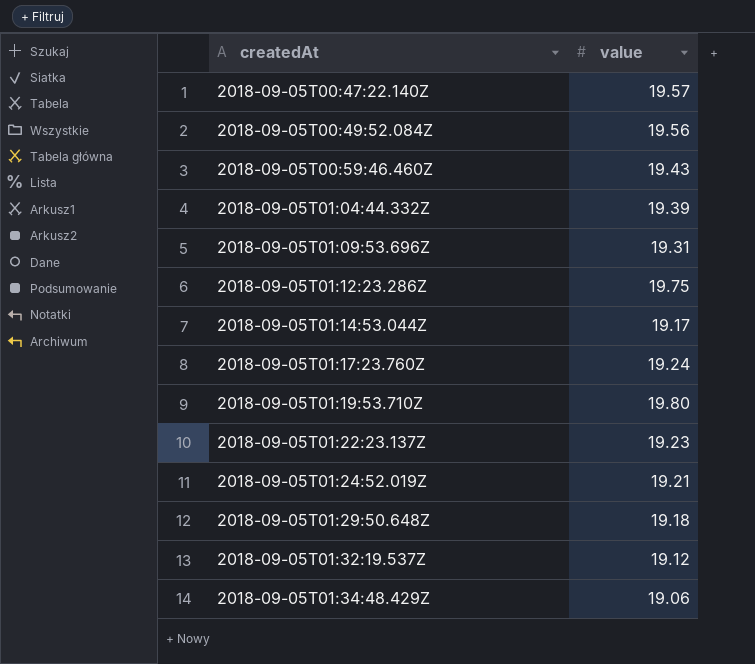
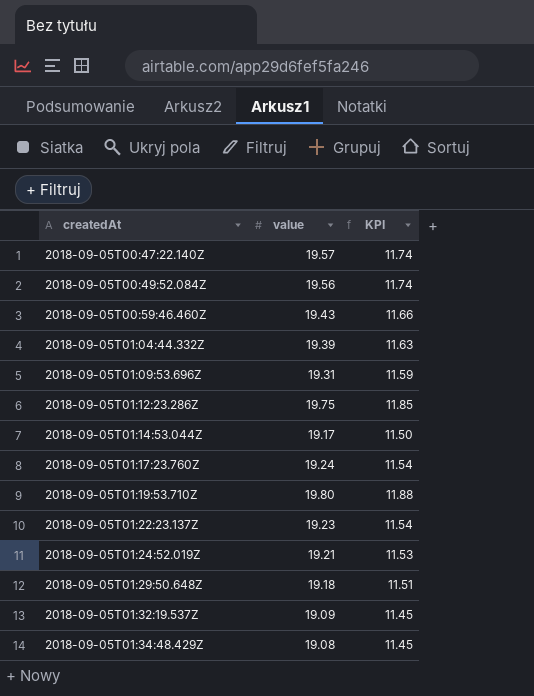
column KPI | formula: none -> [value] * 0.6
2018-09-05T01:32:19.537Z | value: 19.12 -> 19.09
2018-09-05T01:34:48.429Z | value: 19.06 -> 19.08

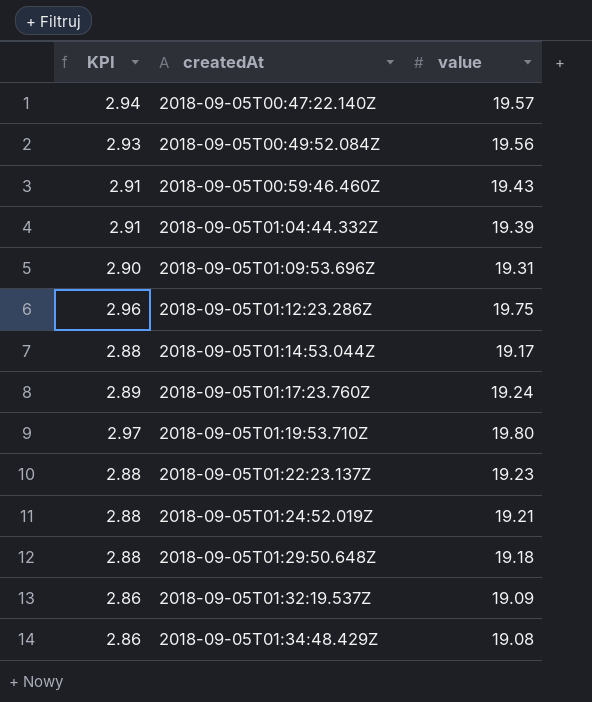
column KPI | formula: [value] * 0.6 -> [value] * 0.15
column KPI | position: 3 -> 1

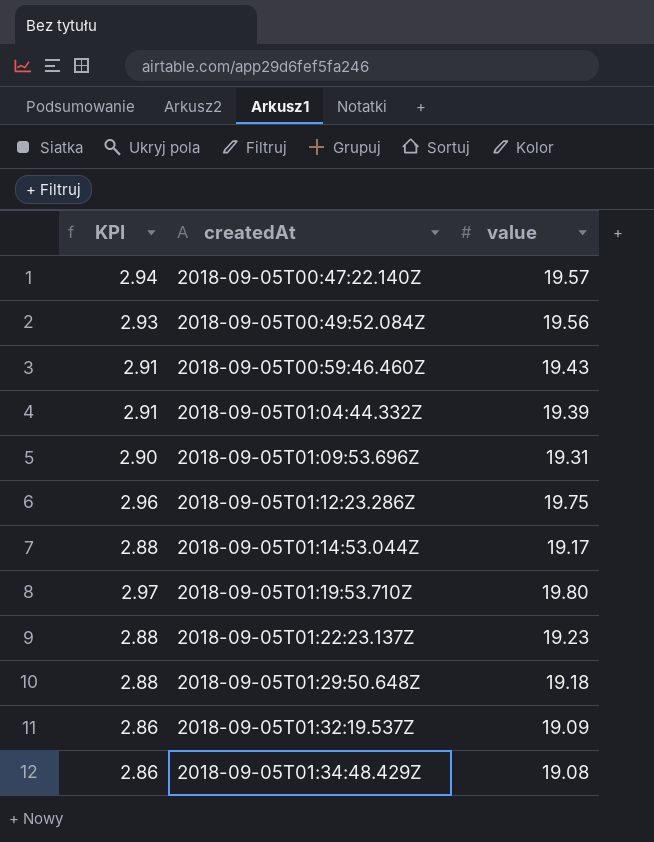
row 2018-09-05T01:17:23.760Z: 2.89 | 19.24 -> none
row 2018-09-05T01:24:52.019Z: 2.88 | 19.21 -> none

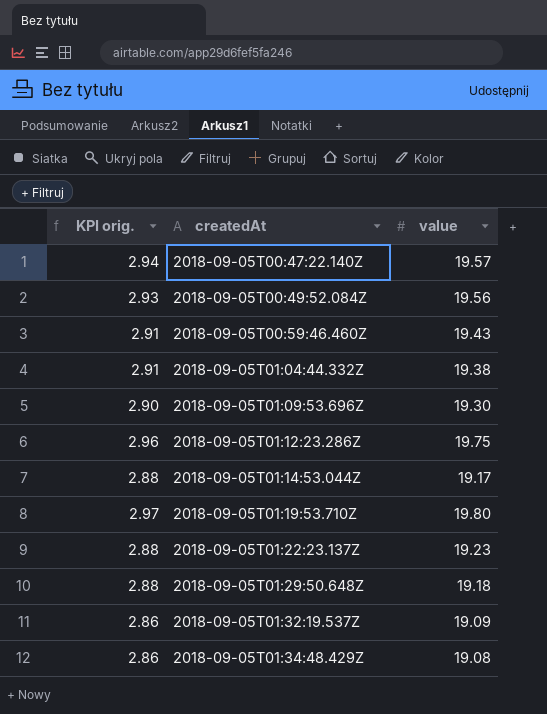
column name: KPI -> KPI orig.
2018-09-05T01:04:44.332Z | value: 19.39 -> 19.38
2018-09-05T01:09:53.696Z | value: 19.31 -> 19.30

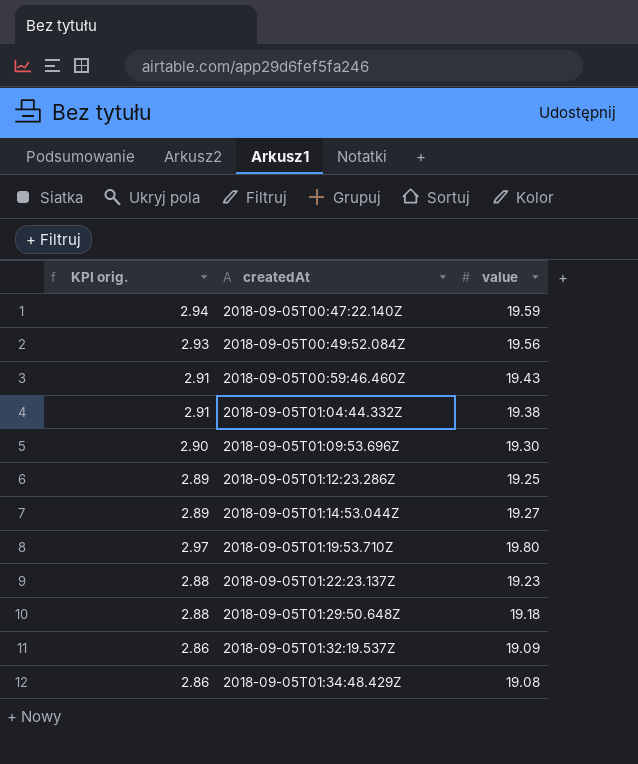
2018-09-05T00:47:22.140Z | value: 19.57 -> 19.59
2018-09-05T01:12:23.286Z | KPI orig.: 2.96 -> 2.89
2018-09-05T01:12:23.286Z | value: 19.75 -> 19.25
2018-09-05T01:14:53.044Z | KPI orig.: 2.88 -> 2.89
2018-09-05T01:14:53.044Z | value: 19.17 -> 19.27

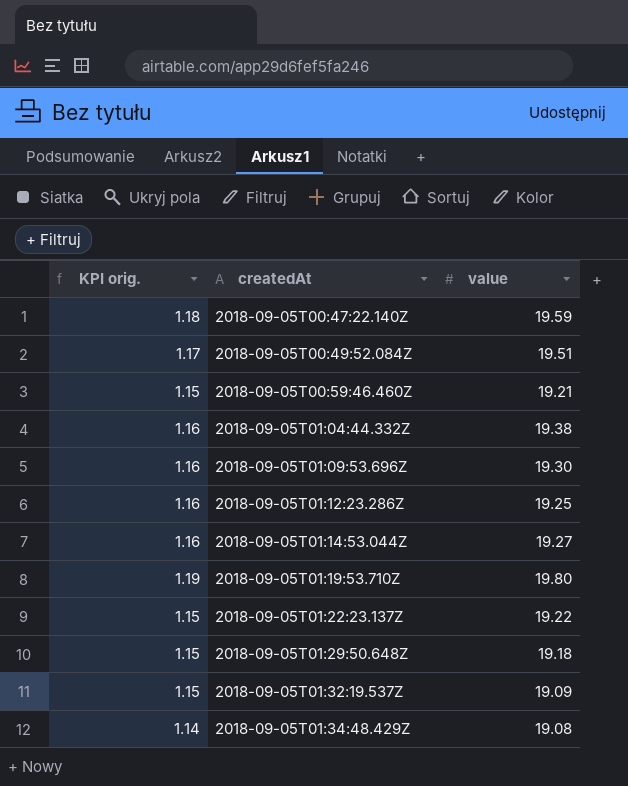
column KPI orig. | formula: [value] * 0.15 -> [value] * 0.06
2018-09-05T00:49:52.084Z | value: 19.56 -> 19.51
2018-09-05T00:59:46.460Z | value: 19.43 -> 19.21
2018-09-05T01:22:23.137Z | value: 19.23 -> 19.22

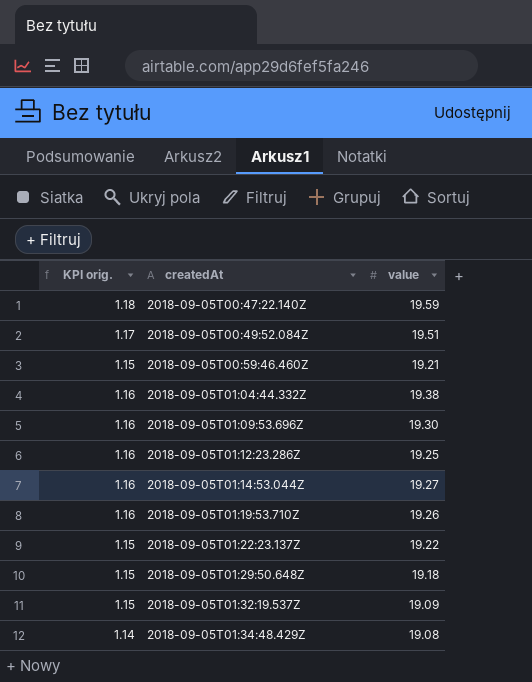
2018-09-05T01:19:53.710Z | KPI orig.: 1.19 -> 1.16
2018-09-05T01:19:53.710Z | value: 19.80 -> 19.26

